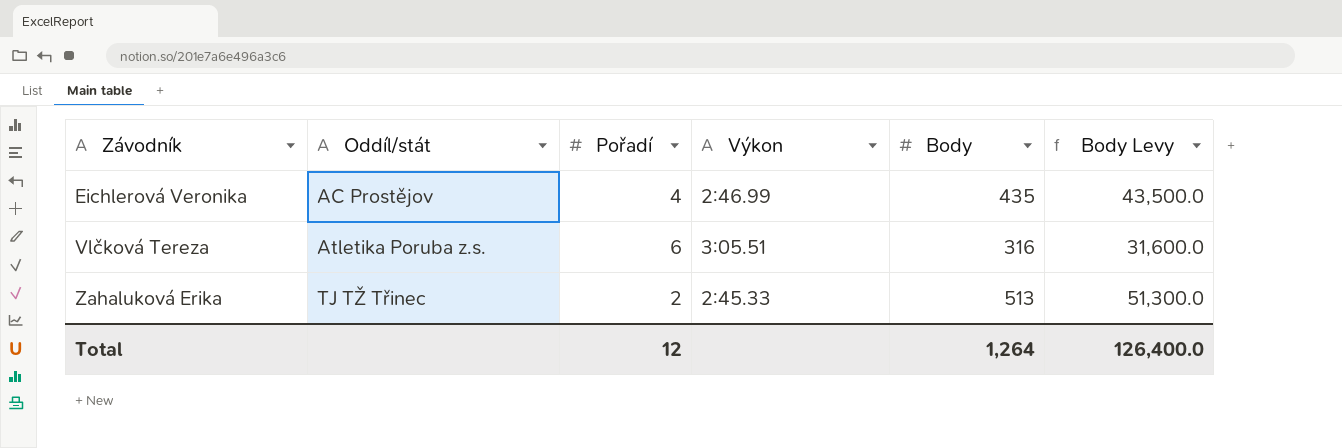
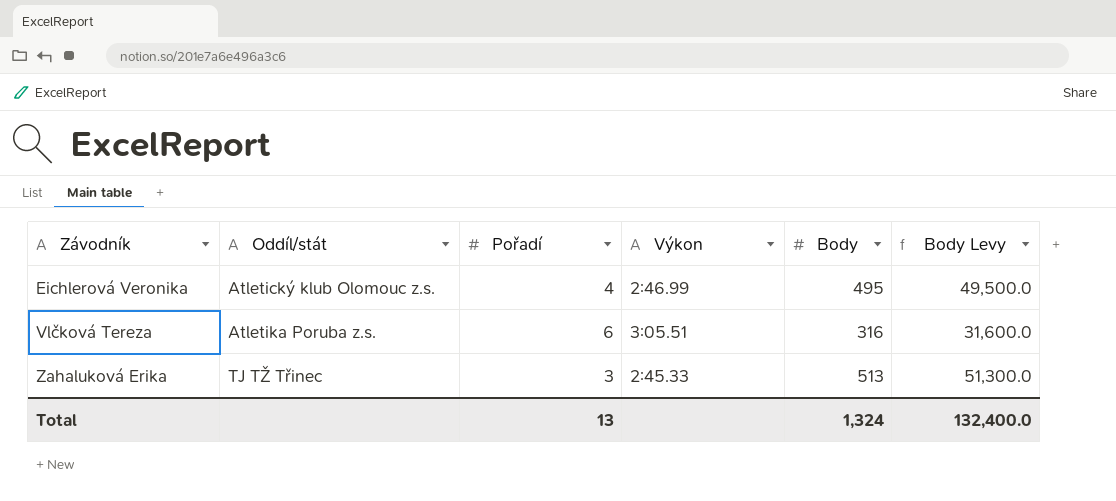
Eichlerová Veronika | Oddíl/stát: AC Prostějov -> Atletický klub Olomouc z.s.
Eichlerová Veronika | Body: 435 -> 495
Eichlerová Veronika | Body Levy: 43,500.0 -> 49,500.0
Zahaluková Erika | Pořadí: 2 -> 3
Total | Pořadí: 12 -> 13
Total | Body: 1,264 -> 1,324
Total | Body Levy: 126,400.0 -> 132,400.0

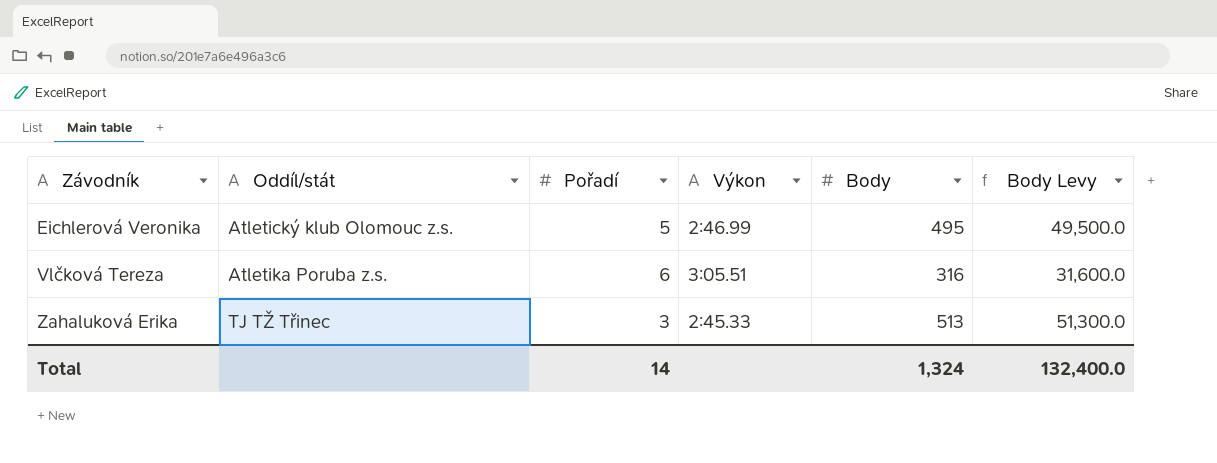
Eichlerová Veronika | Pořadí: 4 -> 5
Total | Pořadí: 13 -> 14

